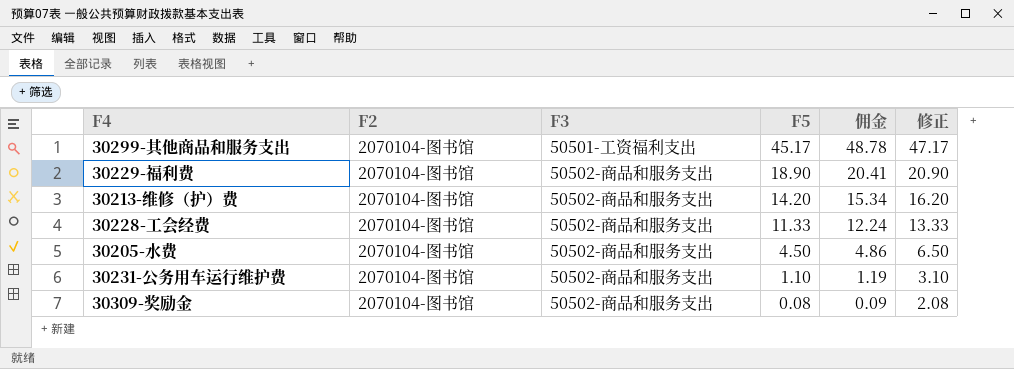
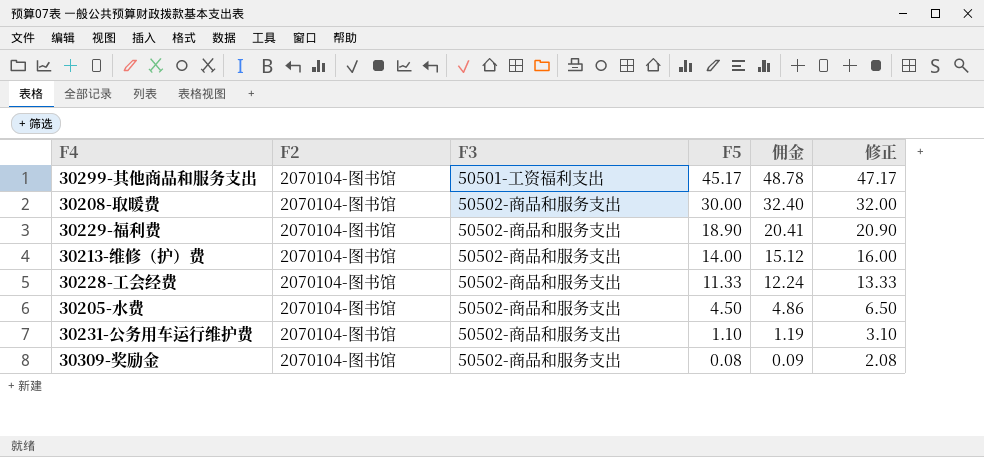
row 30208-取暖费: none -> 2070104-图书馆 | 50502-商品和服务支出 | 30.00 | 32.40 | 32.00
30213-维修（护）费 | F5: 14.20 -> 14.00
30213-维修（护）费 | 佣金: 15.34 -> 15.12
30213-维修（护）费 | 修正: 16.20 -> 16.00

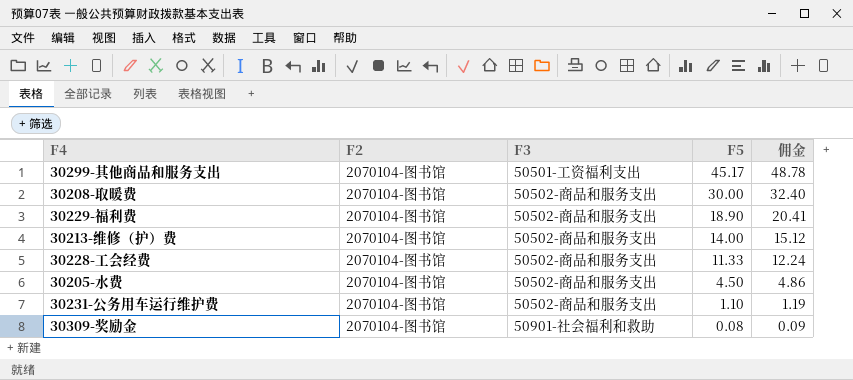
column 修正 | formula: [F5] + 2 -> none
30309-奖励金 | F3: 50502-商品和服务支出 -> 50901-社会福利和救助

